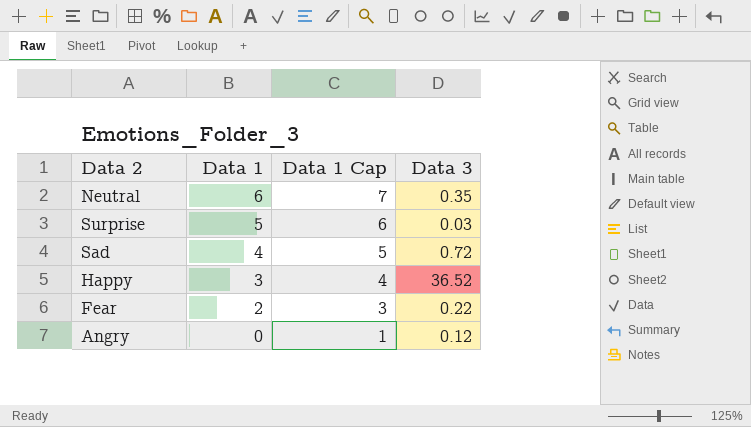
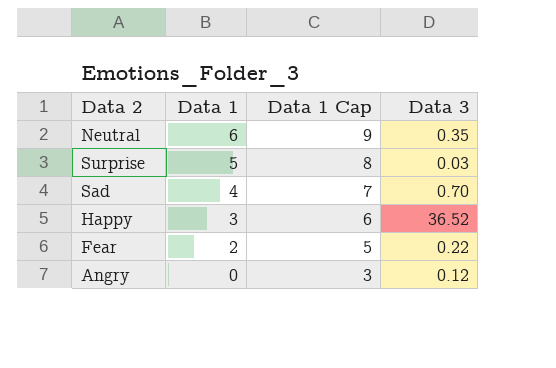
column Data 1 Cap | formula: [Data 1] + 1 -> [Data 1] + 3
Sad | Data 3: 0.72 -> 0.70

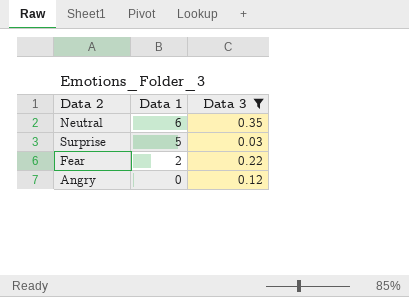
filter: none -> Data 3 <= 0.35
column Data 1 Cap | formula: [Data 1] + 3 -> none

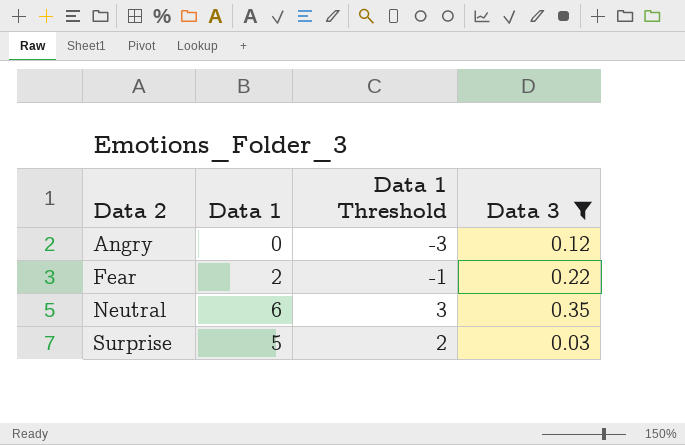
row order: Data 1 descending -> Data 2 ascending
column Data 1 Threshold | formula: none -> [Data 1] - 3

